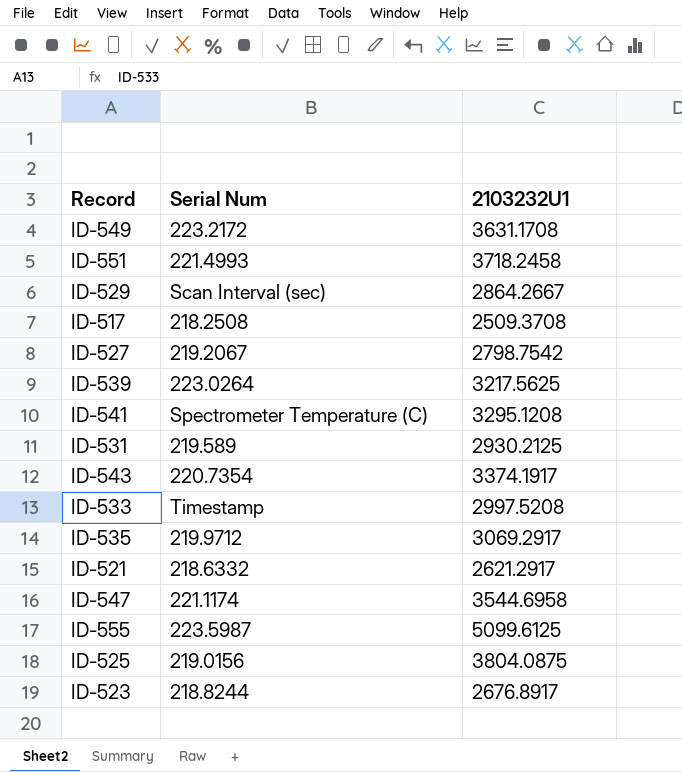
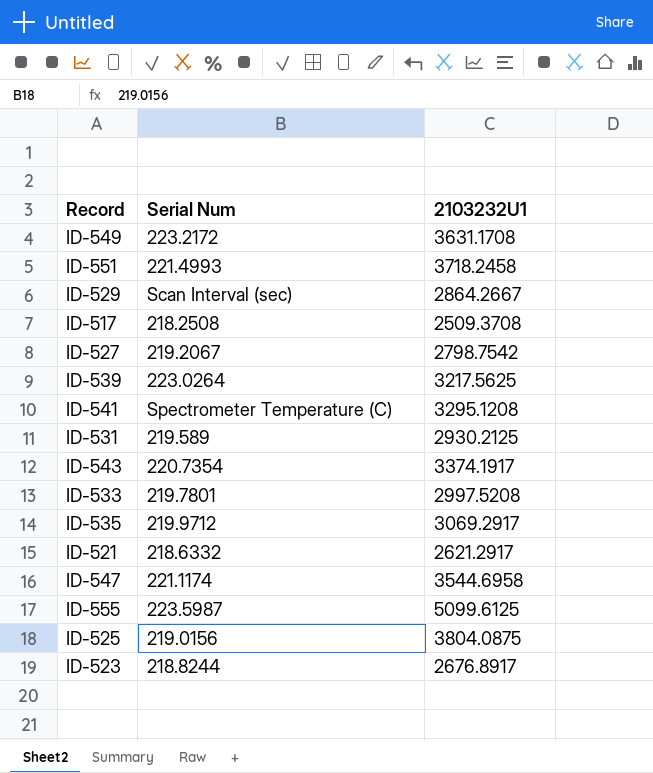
ID-533 | Serial Num: Timestamp -> 219.7801

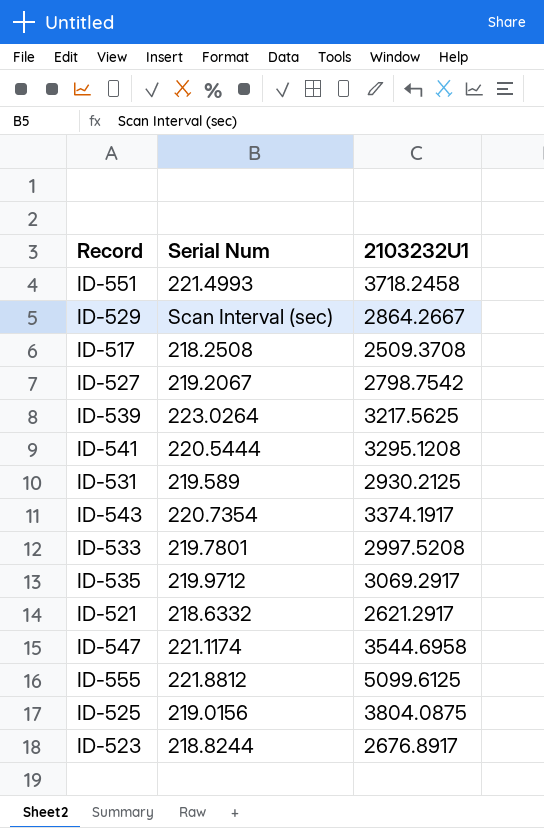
row ID-549: 223.2172 | 3631.1708 -> none
ID-541 | Serial Num: Spectrometer Temperature (C) -> 220.5444
ID-555 | Serial Num: 223.5987 -> 221.8812

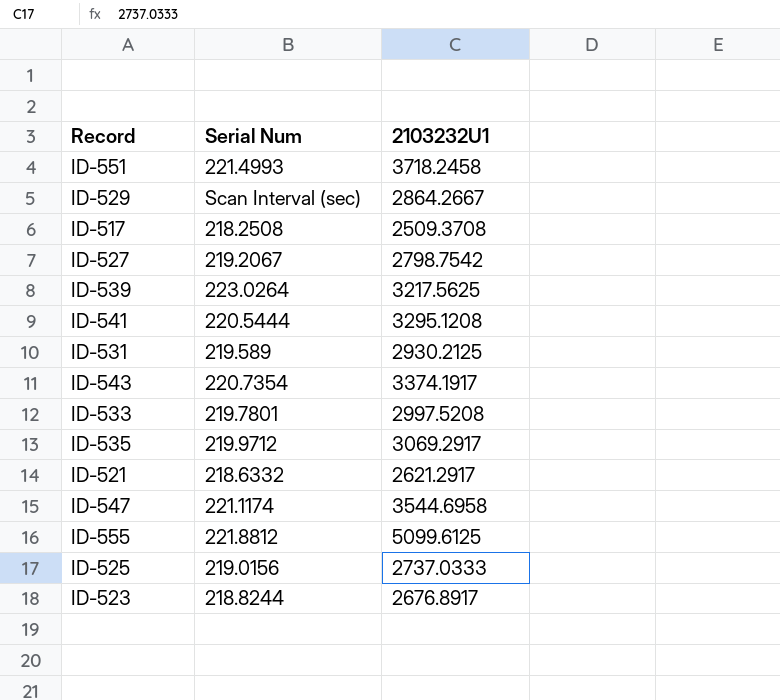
ID-525 | 2103232U1: 3804.0875 -> 2737.0333

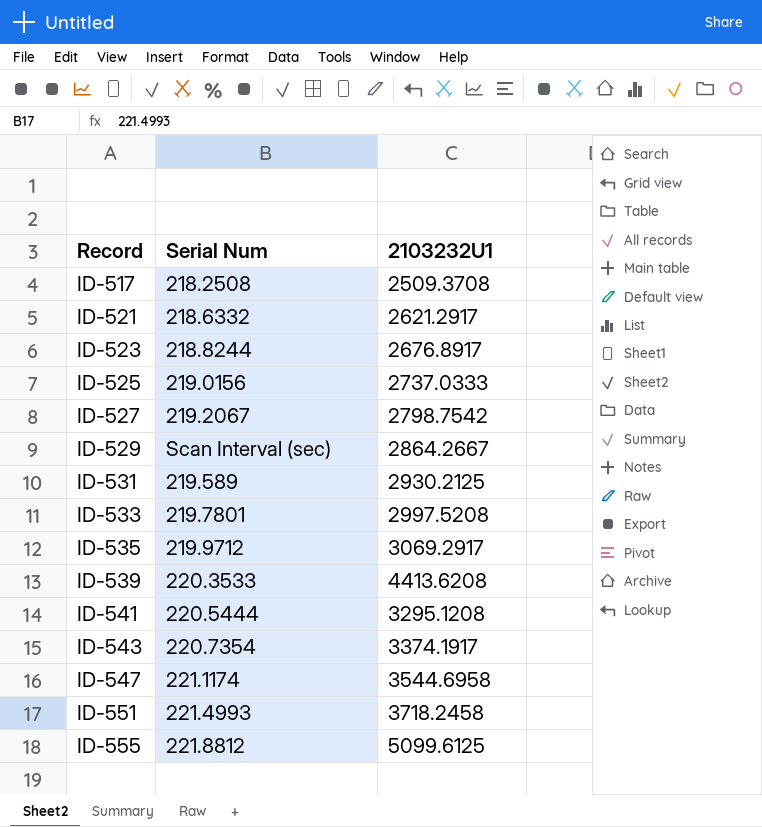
row order: none -> Record ascending
ID-539 | Serial Num: 223.0264 -> 220.3533
ID-539 | 2103232U1: 3217.5625 -> 4413.6208

